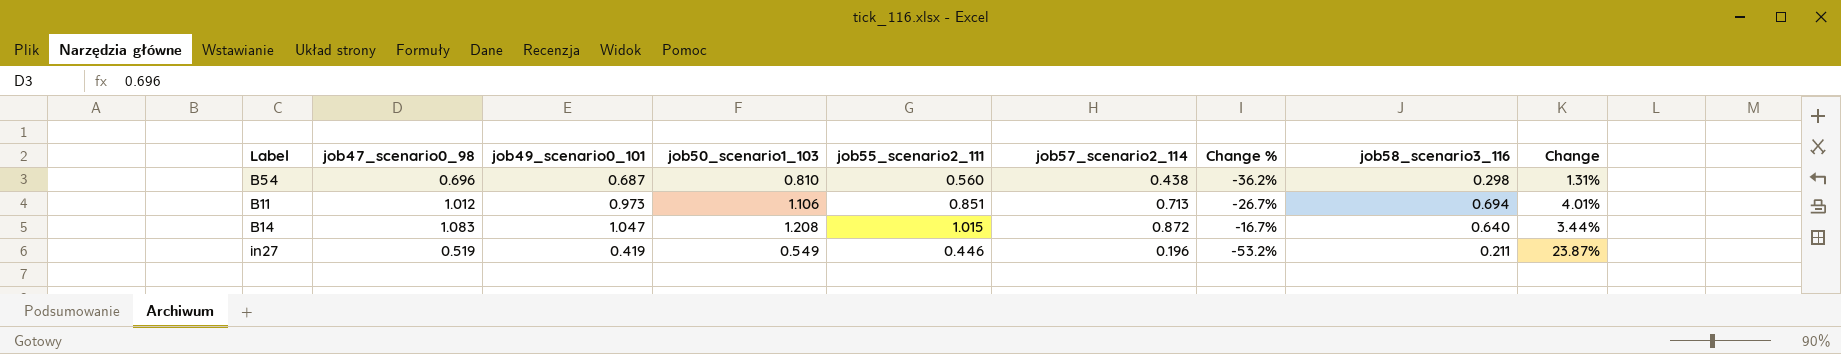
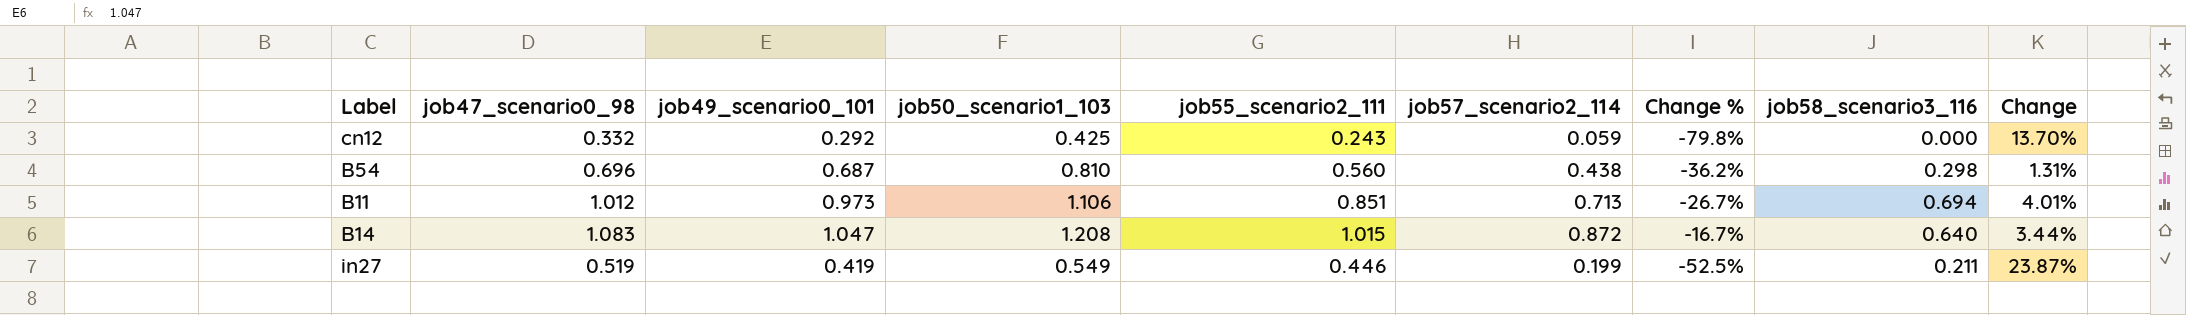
row cn12: none -> 0.332 | 0.292 | 0.425 | 0.243 | 0.059 | -79.8% | 0.000 | 13.70%
in27 | job57_scenario2_114: 0.196 -> 0.199
in27 | Change %: -53.2% -> -52.5%

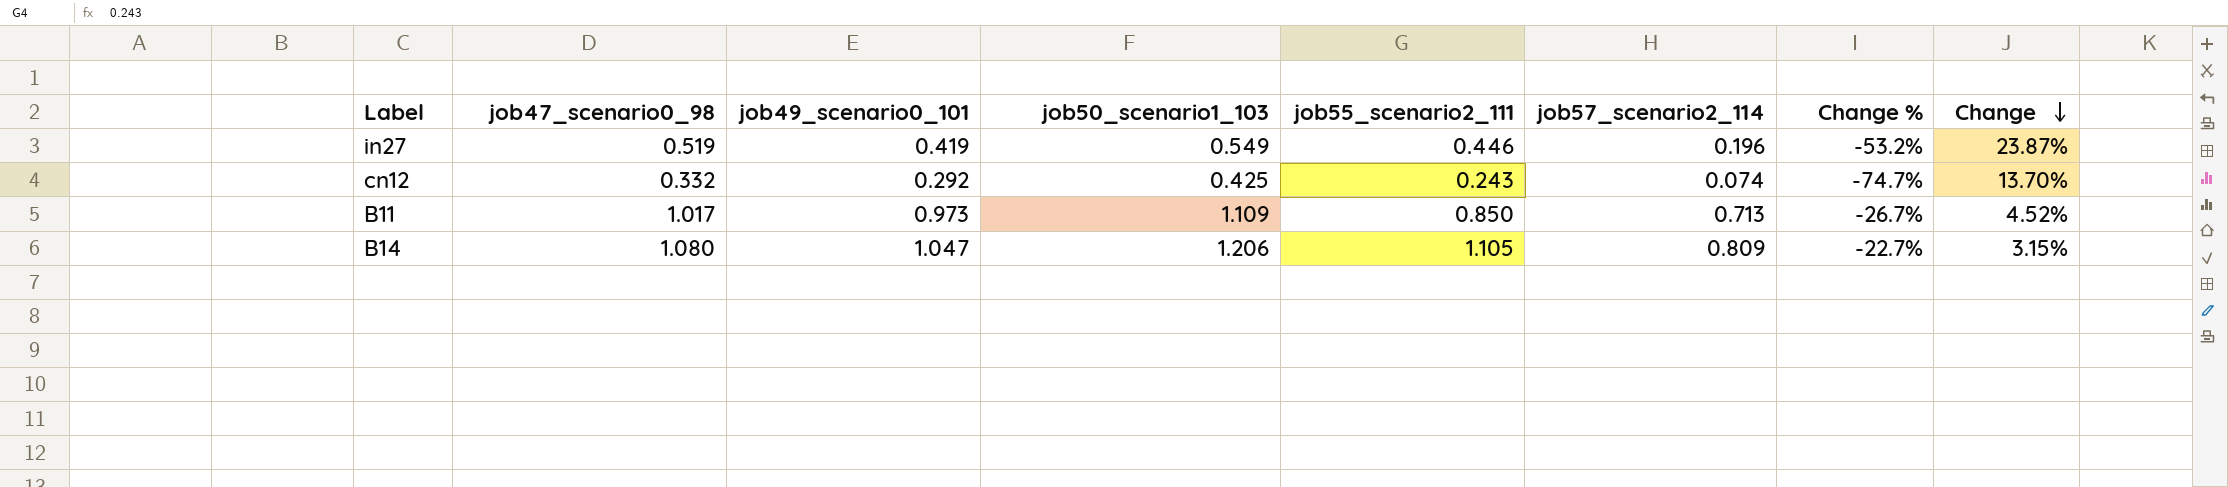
row order: none -> Change descending
column job58_scenario3_116 | position: 8 -> none
row B54: 0.696 | 0.687 | 0.810 | 0.560 | 0.438 | -36.2% | 0.298 | 1.31% -> none
in27 | job57_scenario2_114: 0.199 -> 0.196
in27 | Change %: -52.5% -> -53.2%
cn12 | job57_scenario2_114: 0.059 -> 0.074
cn12 | Change %: -79.8% -> -74.7%
B11 | job47_scenario0_98: 1.012 -> 1.017
B11 | job50_scenario1_103: 1.106 -> 1.109
B11 | job55_scenario2_111: 0.851 -> 0.850
B11 | Change: 4.01% -> 4.52%
B14 | job47_scenario0_98: 1.083 -> 1.080
B14 | job50_scenario1_103: 1.208 -> 1.206
B14 | job55_scenario2_111: 1.015 -> 1.105
B14 | job57_scenario2_114: 0.872 -> 0.809
B14 | Change %: -16.7% -> -22.7%
B14 | Change: 3.44% -> 3.15%

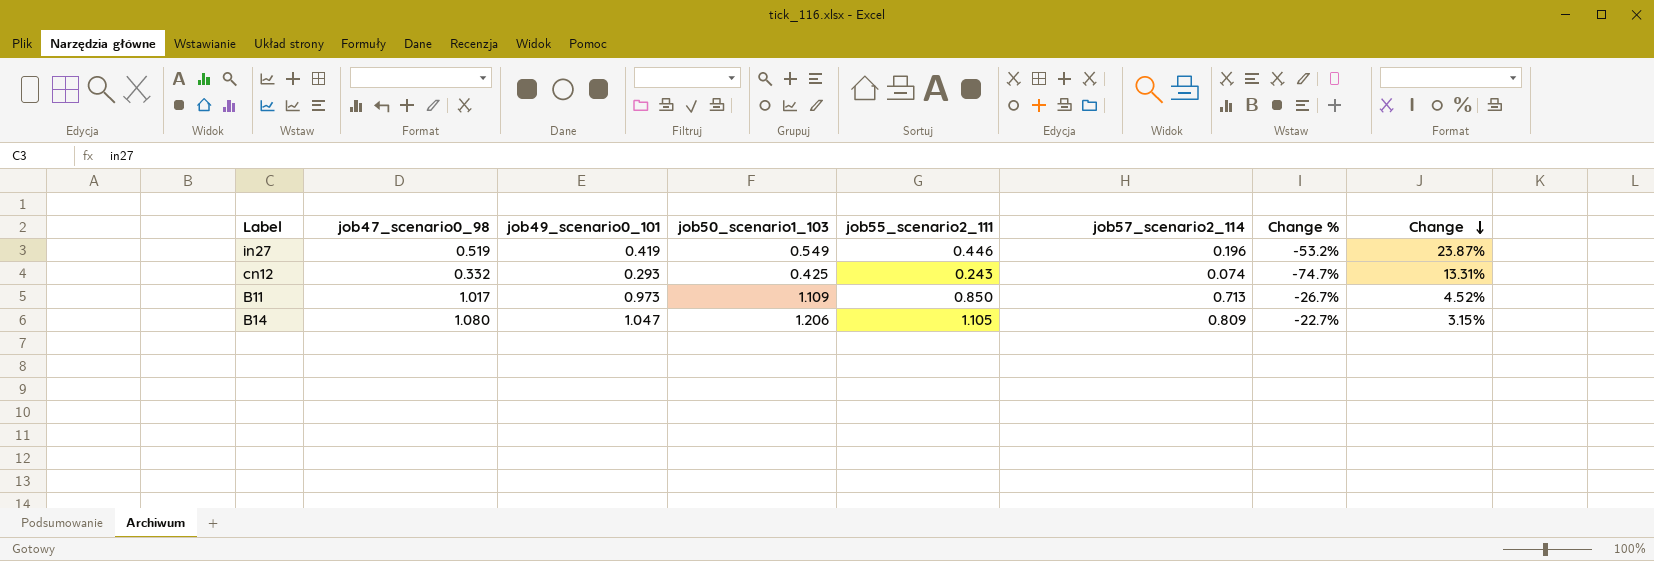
cn12 | job49_scenario0_101: 0.292 -> 0.293
cn12 | Change: 13.70% -> 13.31%

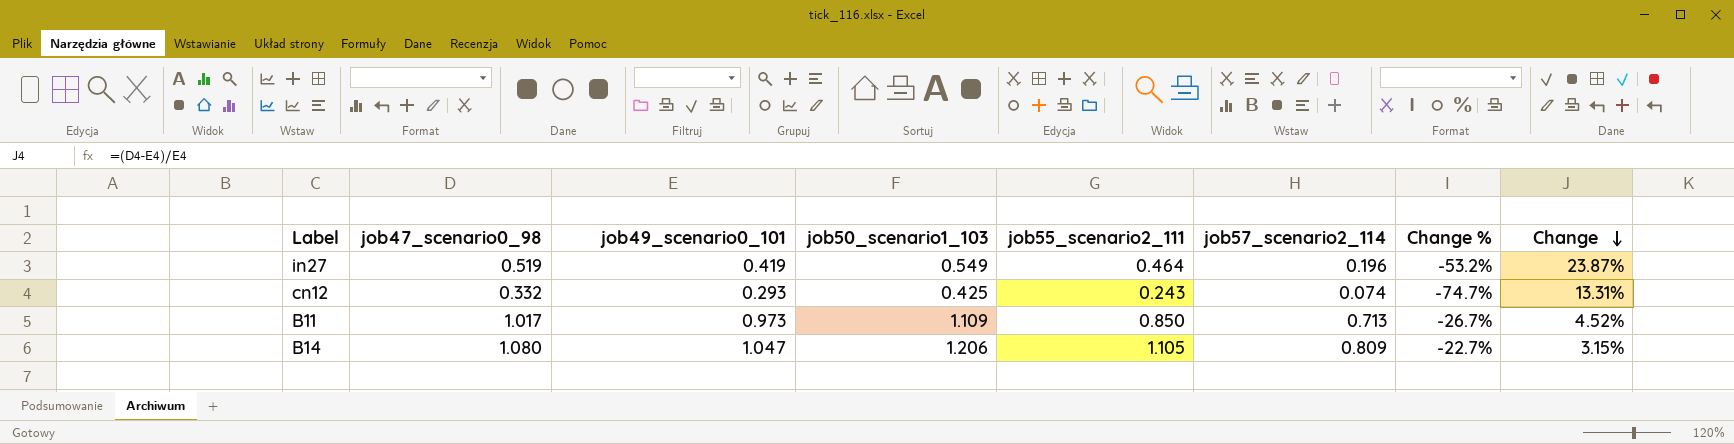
in27 | job55_scenario2_111: 0.446 -> 0.464

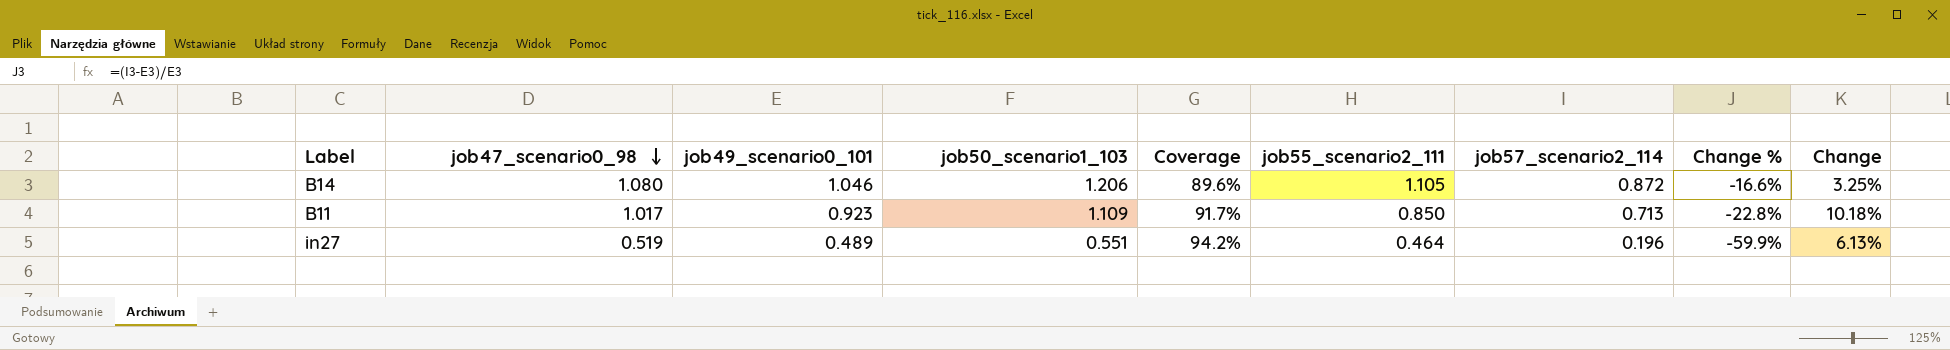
row order: Change descending -> job47_scenario0_98 descending
column Coverage | formula: none -> [job47_scenario0_98] / [job50_scenario1_103]
row cn12: 0.332 | 0.293 | 0.425 | 0.243 | 0.074 | -74.7% | 13.31% -> none
B14 | job49_scenario0_101: 1.047 -> 1.046
B14 | job57_scenario2_114: 0.809 -> 0.872
B14 | Change %: -22.7% -> -16.6%
B14 | Change: 3.15% -> 3.25%
B11 | job49_scenario0_101: 0.973 -> 0.923
B11 | Change %: -26.7% -> -22.8%
B11 | Change: 4.52% -> 10.18%
in27 | job49_scenario0_101: 0.419 -> 0.489
in27 | job50_scenario1_103: 0.549 -> 0.551
in27 | Change %: -53.2% -> -59.9%
in27 | Change: 23.87% -> 6.13%

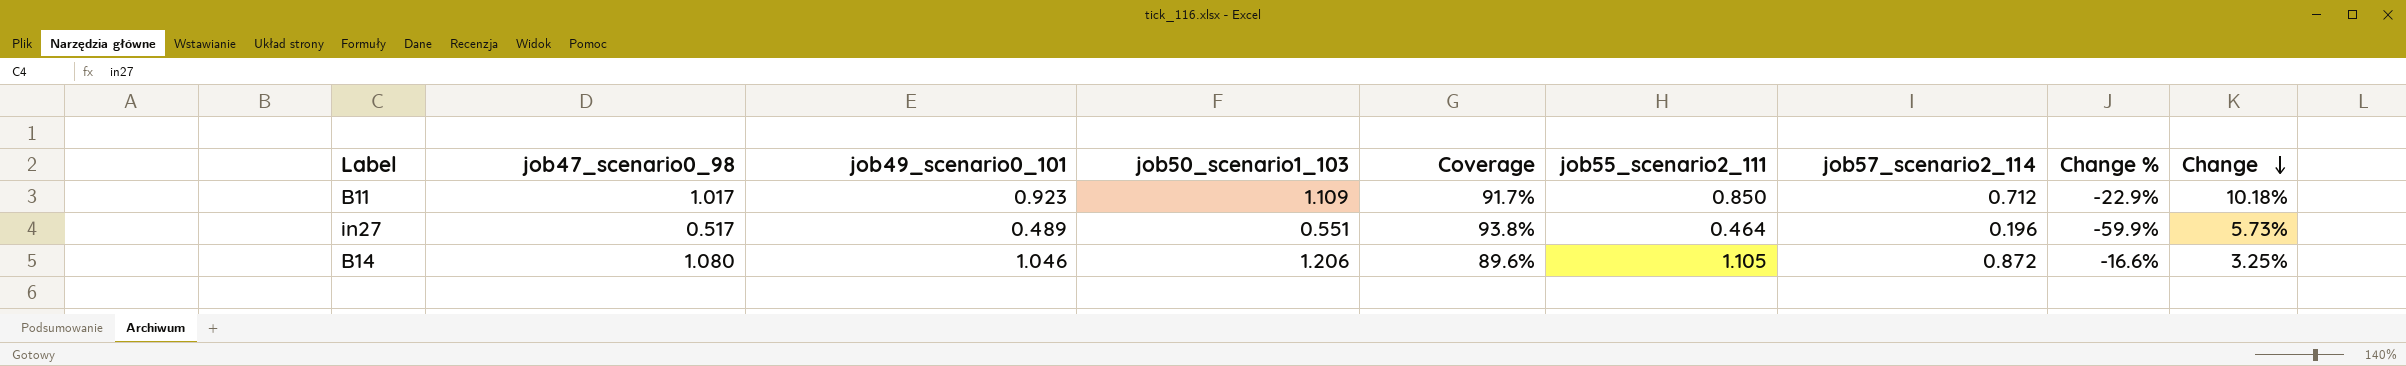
row order: job47_scenario0_98 descending -> Change descending
B11 | job57_scenario2_114: 0.713 -> 0.712
B11 | Change %: -22.8% -> -22.9%
in27 | job47_scenario0_98: 0.519 -> 0.517
in27 | Coverage: 94.2% -> 93.8%
in27 | Change: 6.13% -> 5.73%

